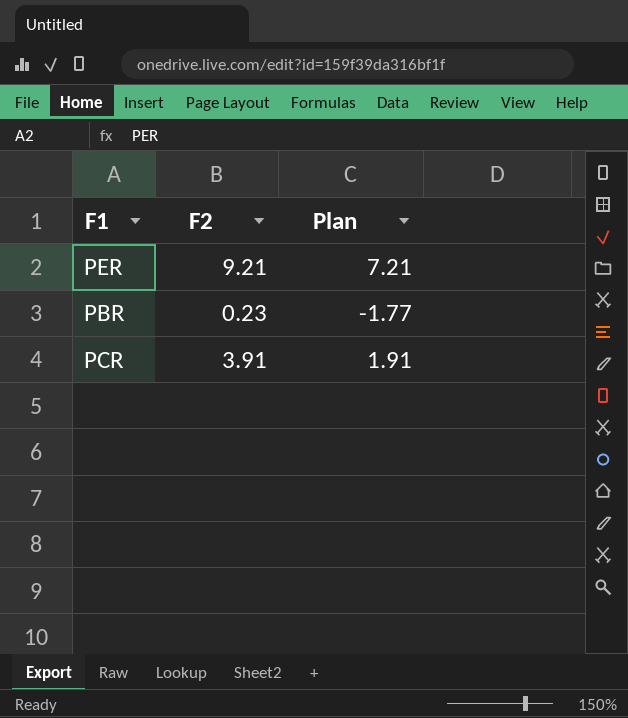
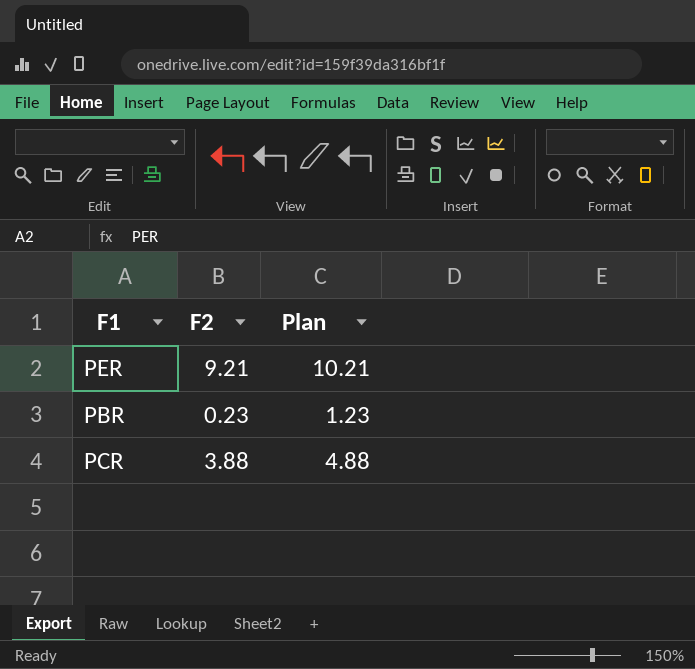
column Plan | formula: [F2] - 2 -> [F2] + 1
PCR | F2: 3.91 -> 3.88

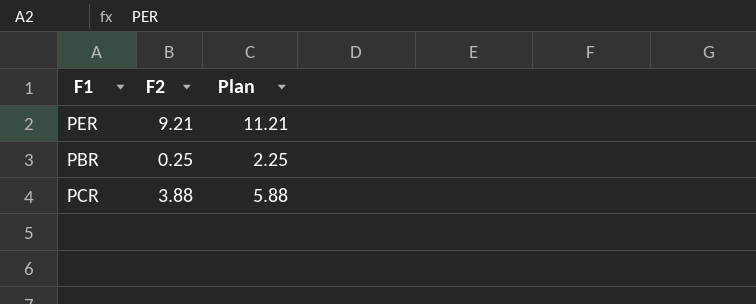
column Plan | formula: [F2] + 1 -> [F2] + 2
PBR | F2: 0.23 -> 0.25

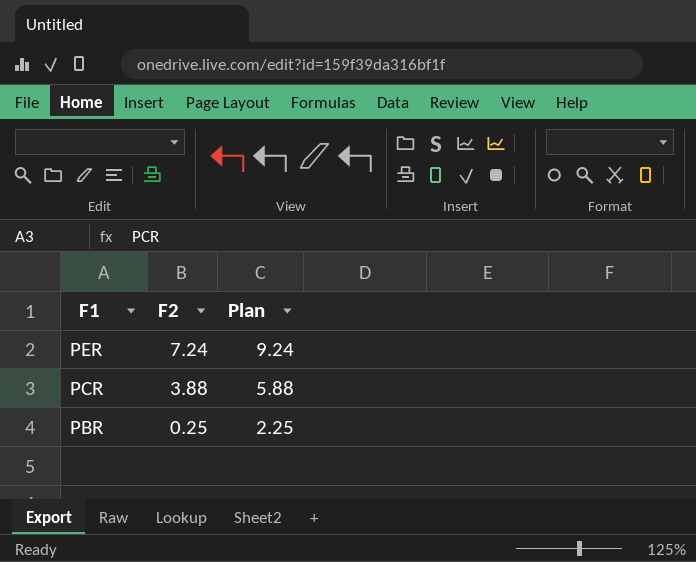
row order: none -> F1 descending
PER | F2: 9.21 -> 7.24
PER | Plan: 11.21 -> 9.24

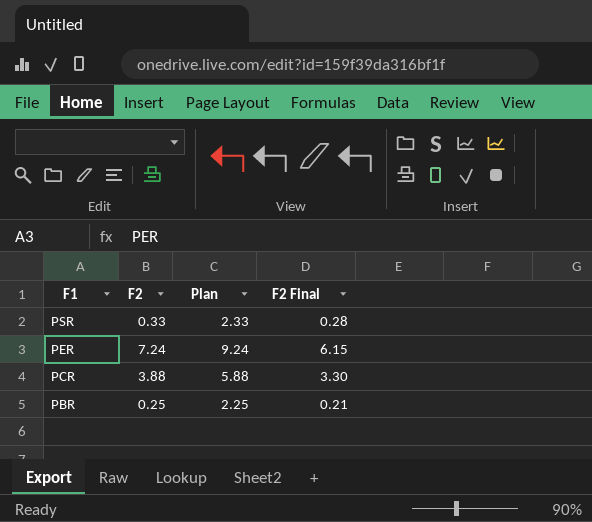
column F2 Final | formula: none -> [F2] * 0.85
row PSR: none -> 0.33 | 2.33 | 0.28

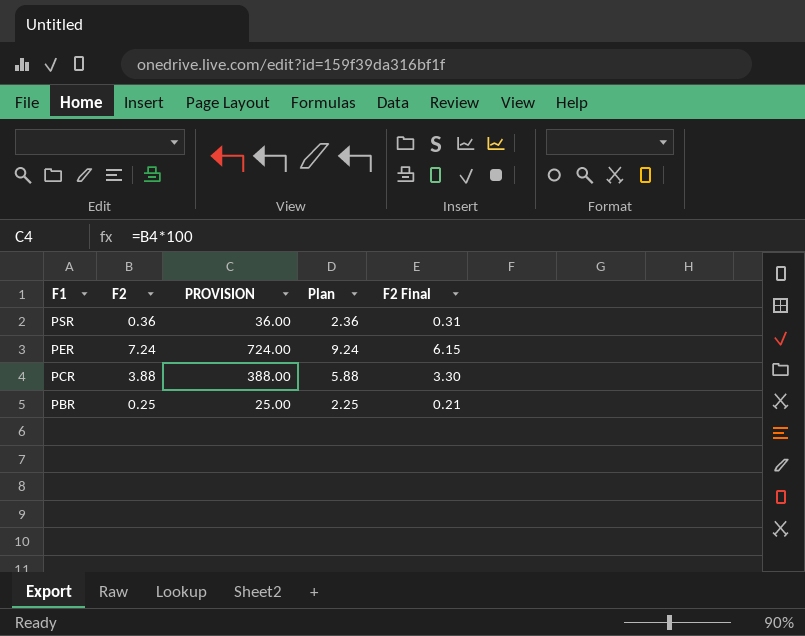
column PROVISION | formula: none -> [F2] * 100
PSR | F2: 0.33 -> 0.36
PSR | Plan: 2.33 -> 2.36
PSR | F2 Final: 0.28 -> 0.31

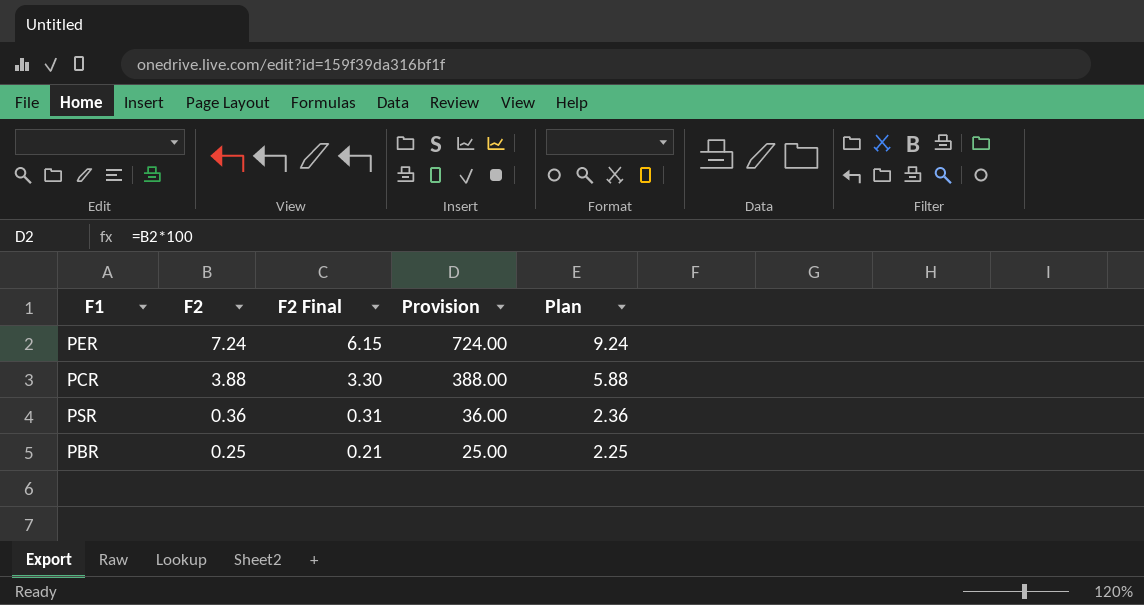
row order: F1 descending -> F2 descending
column F2 Final | position: 5 -> 3
column name: PROVISION -> Provision

